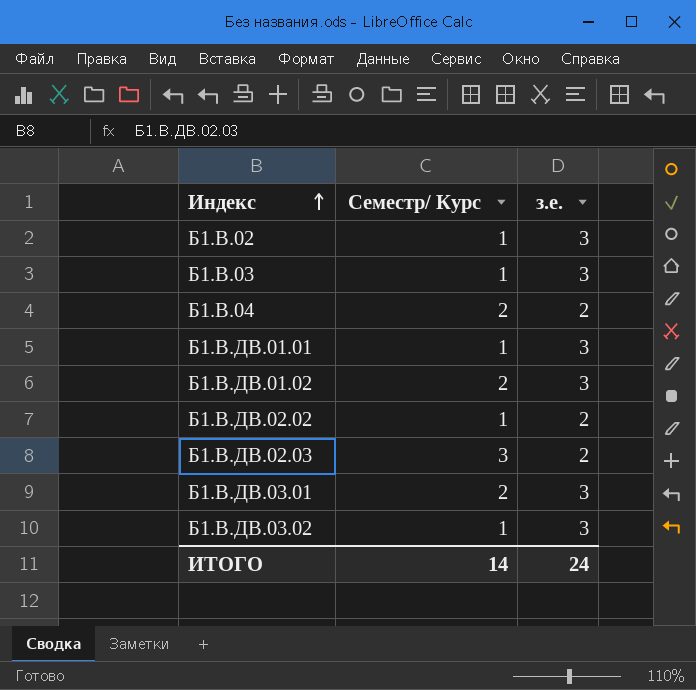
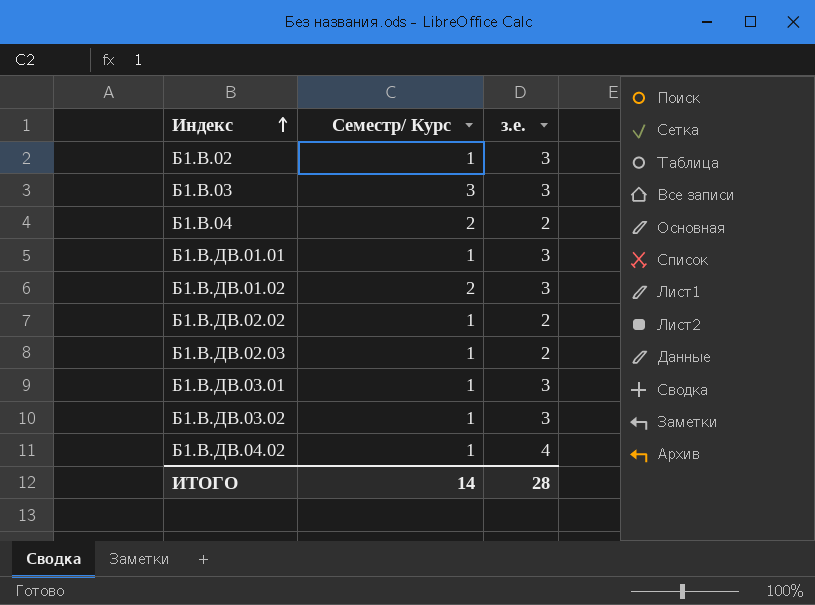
Б1.В.03 | Семестр/ Курс: 1 -> 3
Б1.В.ДВ.02.03 | Семестр/ Курс: 3 -> 1
Б1.В.ДВ.03.01 | Семестр/ Курс: 2 -> 1
row Б1.В.ДВ.04.02: none -> 1 | 4
ИТОГО | з.е.: 24 -> 28

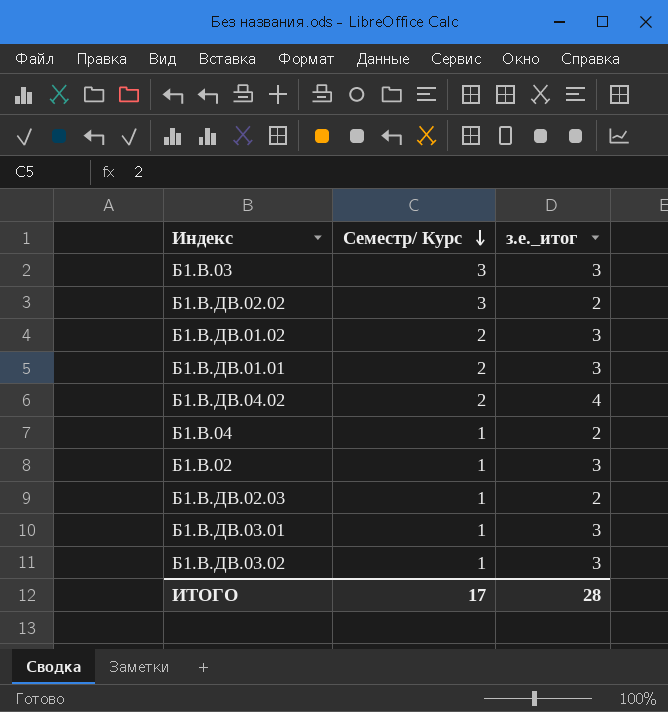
row order: Индекс ascending -> Семестр/ Курс descending
column name: з.е. -> з.е._итог
Б1.В.ДВ.02.02 | Семестр/ Курс: 1 -> 3
Б1.В.ДВ.01.01 | Семестр/ Курс: 1 -> 2
Б1.В.ДВ.04.02 | Семестр/ Курс: 1 -> 2
Б1.В.04 | Семестр/ Курс: 2 -> 1
ИТОГО | Семестр/ Курс: 14 -> 17

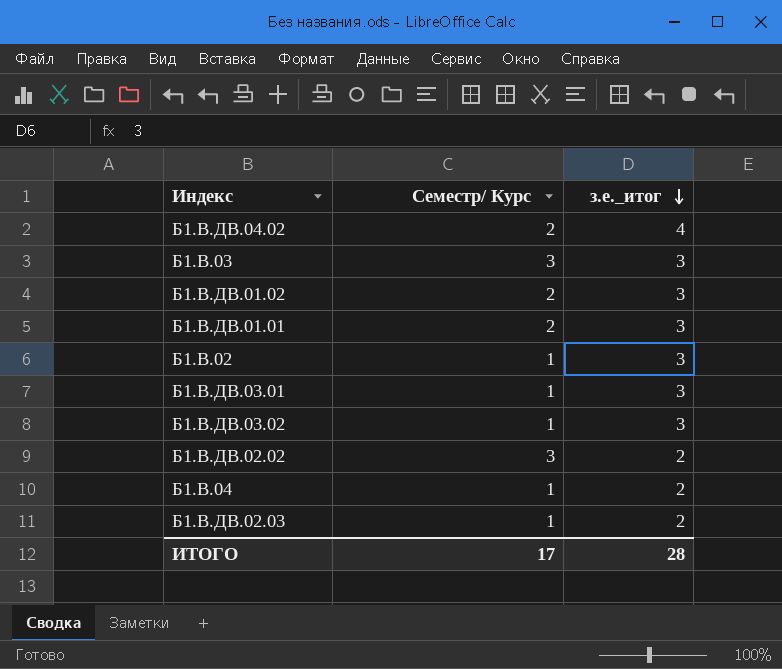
row order: Семестр/ Курс descending -> з.е._итог descending

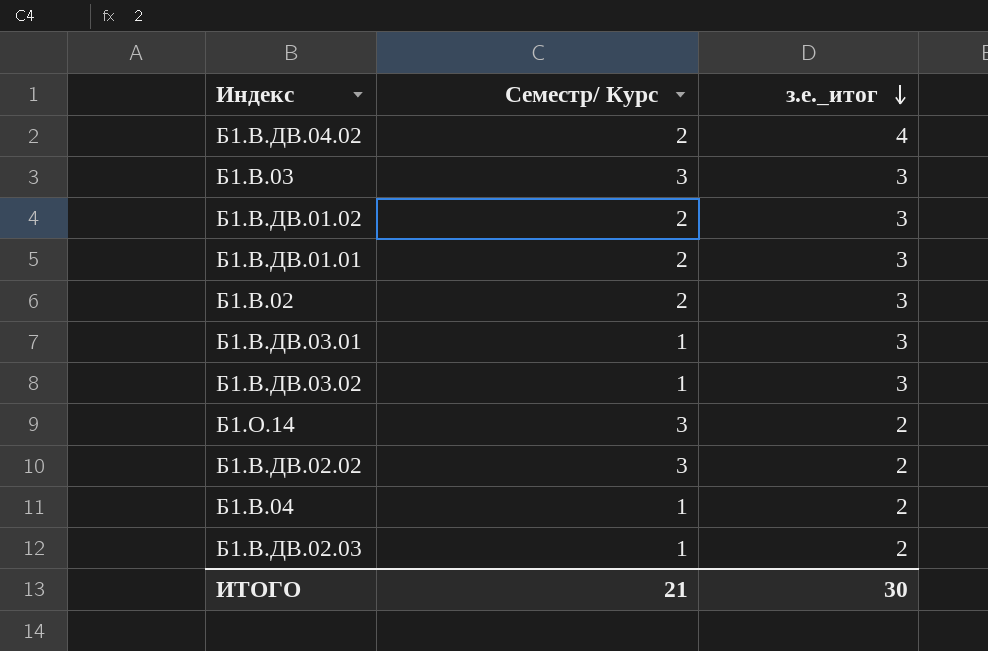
Б1.В.02 | Семестр/ Курс: 1 -> 2
row Б1.О.14: none -> 3 | 2
ИТОГО | Семестр/ Курс: 17 -> 21
ИТОГО | з.е._итог: 28 -> 30

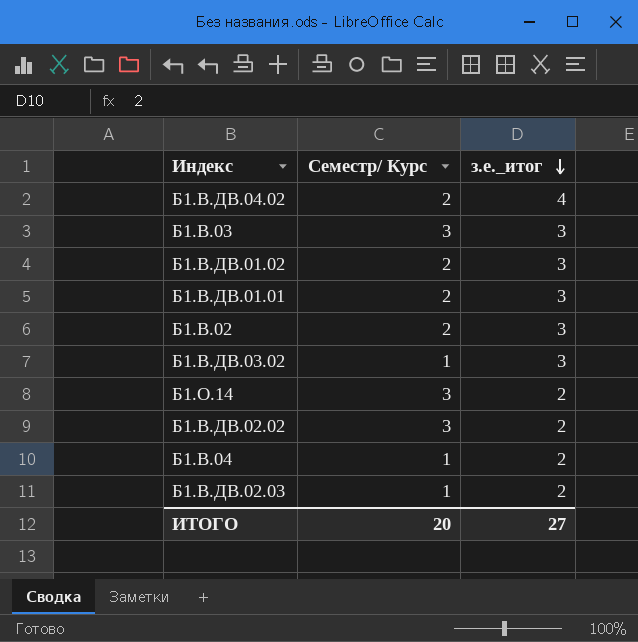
row Б1.В.ДВ.03.01: 1 | 3 -> none
ИТОГО | Семестр/ Курс: 21 -> 20
ИТОГО | з.е._итог: 30 -> 27

